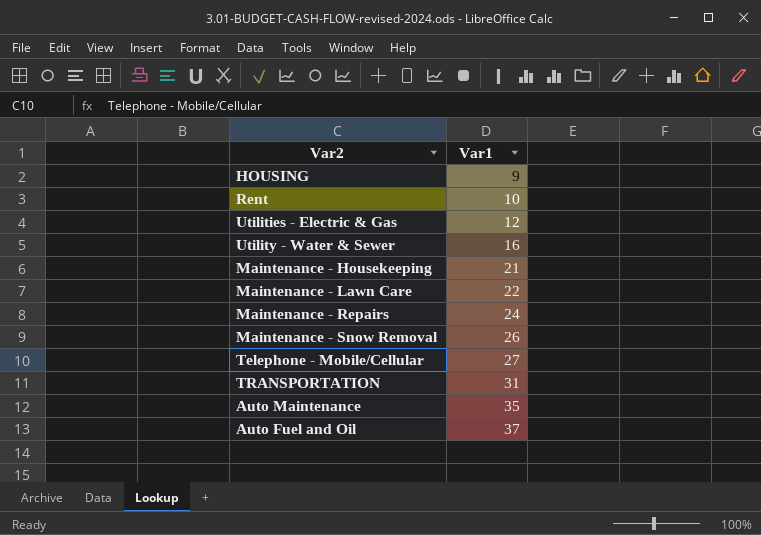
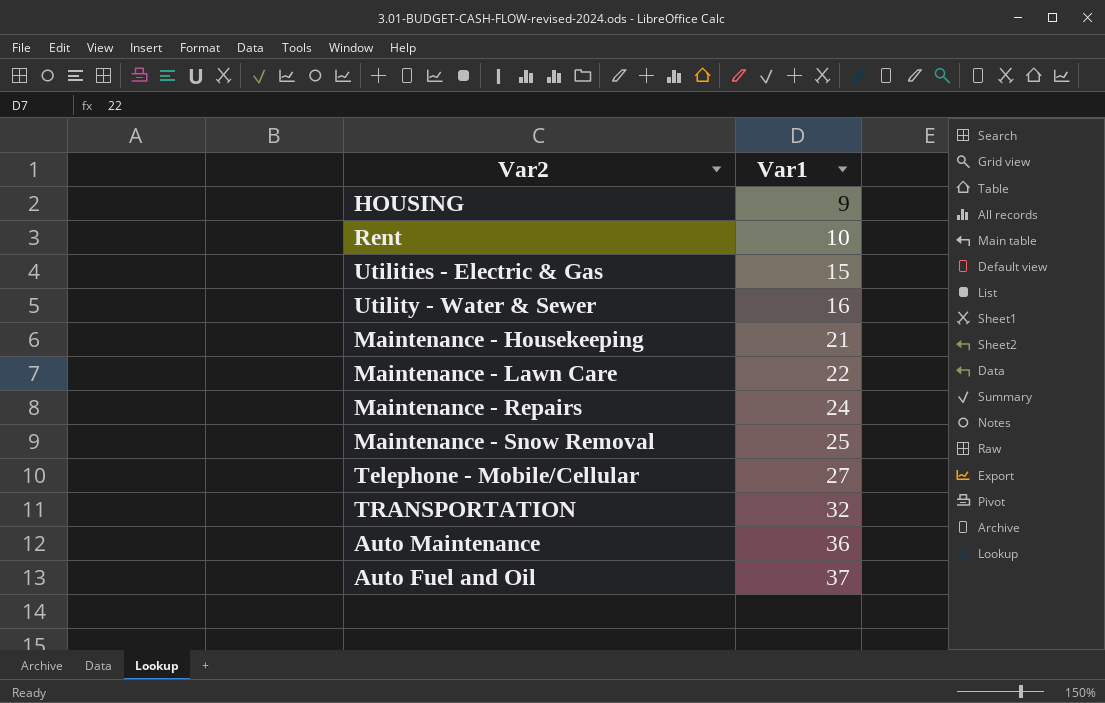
Utilities - Electric & Gas | Var1: 12 -> 15
Maintenance - Snow Removal | Var1: 26 -> 25
TRANSPORTATION | Var1: 31 -> 32
Auto Maintenance | Var1: 35 -> 36

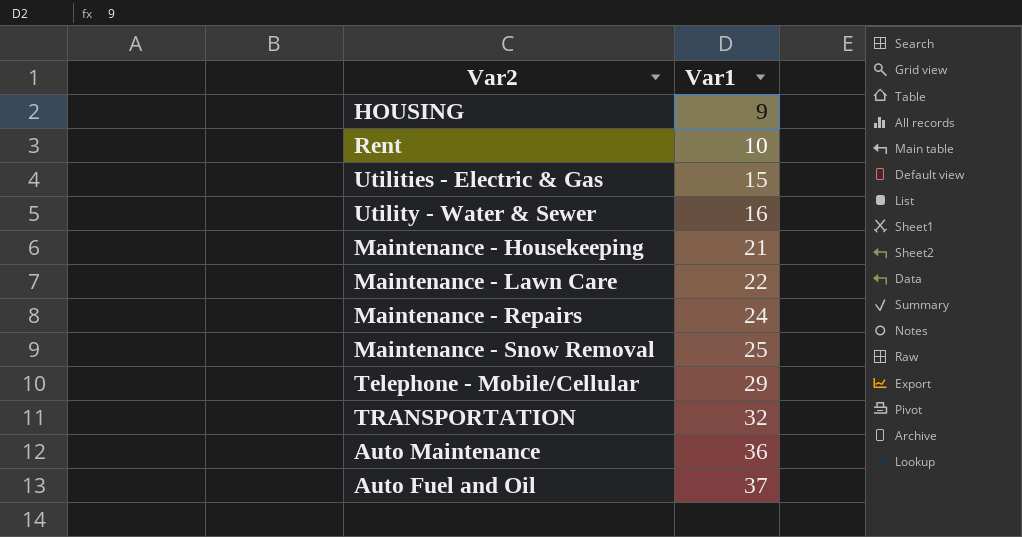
Telephone - Mobile/Cellular | Var1: 27 -> 29

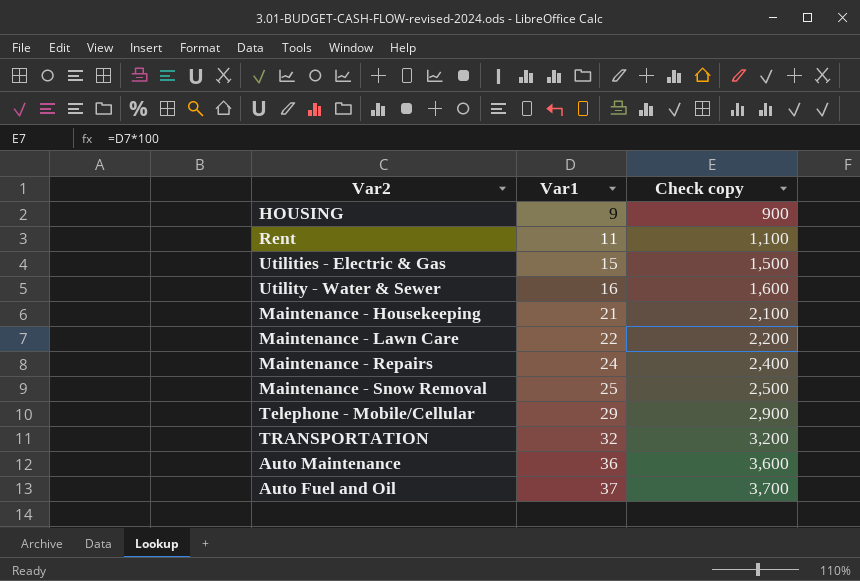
column Check copy | formula: none -> [Var1] * 100
Rent | Var1: 10 -> 11

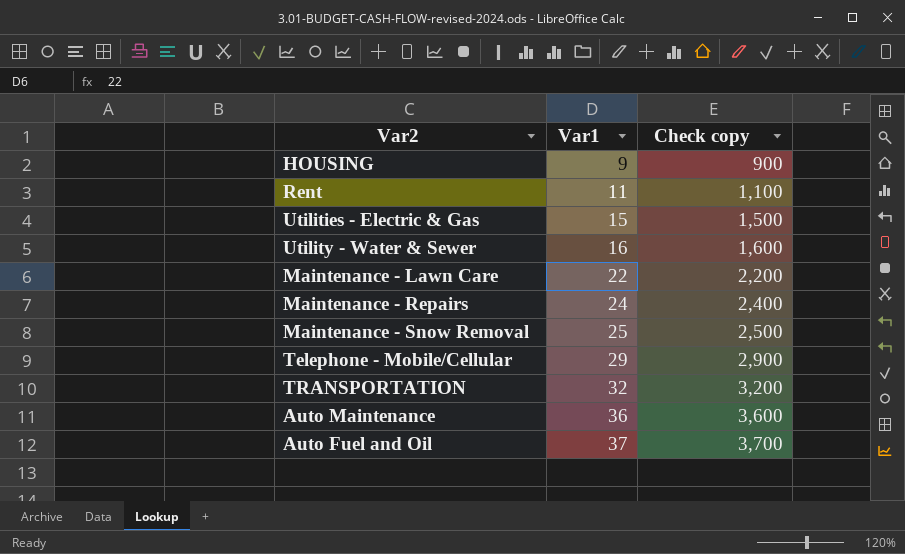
row Maintenance - Housekeeping: 21 | 2,100 -> none

